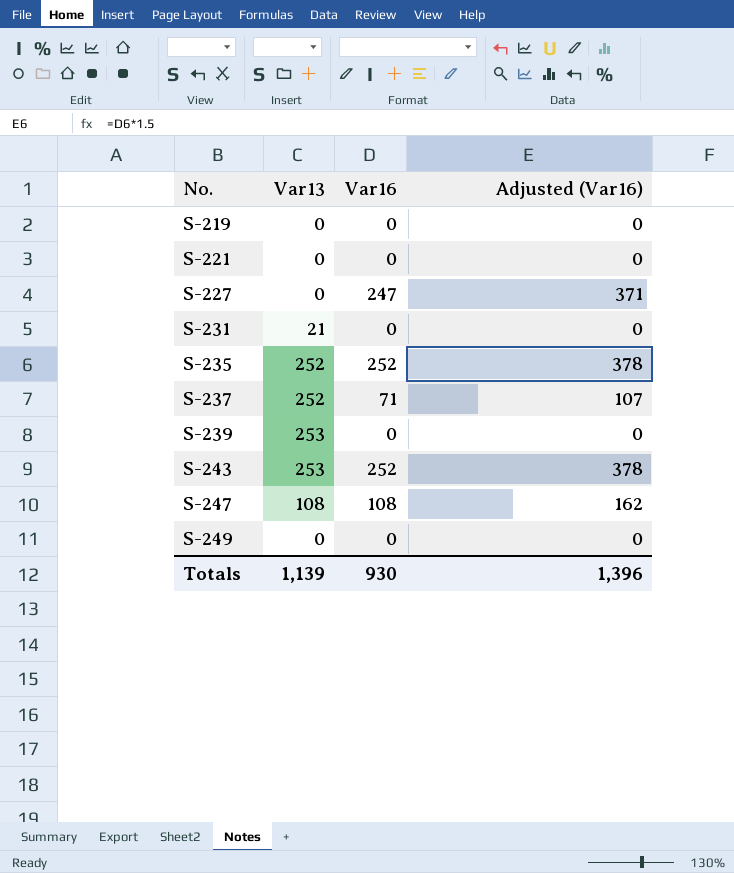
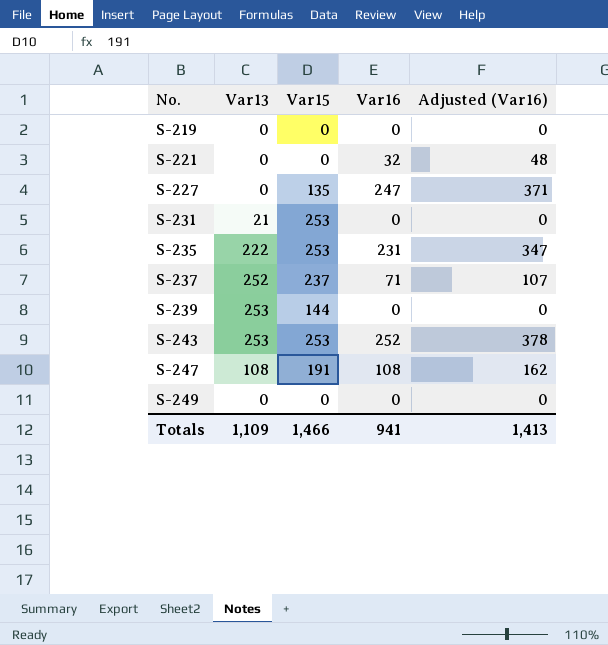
column Var15 | position: none -> 3
S-221 | Var16: 0 -> 32
S-221 | Adjusted (Var16): 0 -> 48
S-235 | Var13: 252 -> 222
S-235 | Var16: 252 -> 231
S-235 | Adjusted (Var16): 378 -> 347
Totals | Var13: 1,139 -> 1,109
Totals | Var16: 930 -> 941
Totals | Adjusted (Var16): 1,396 -> 1,413

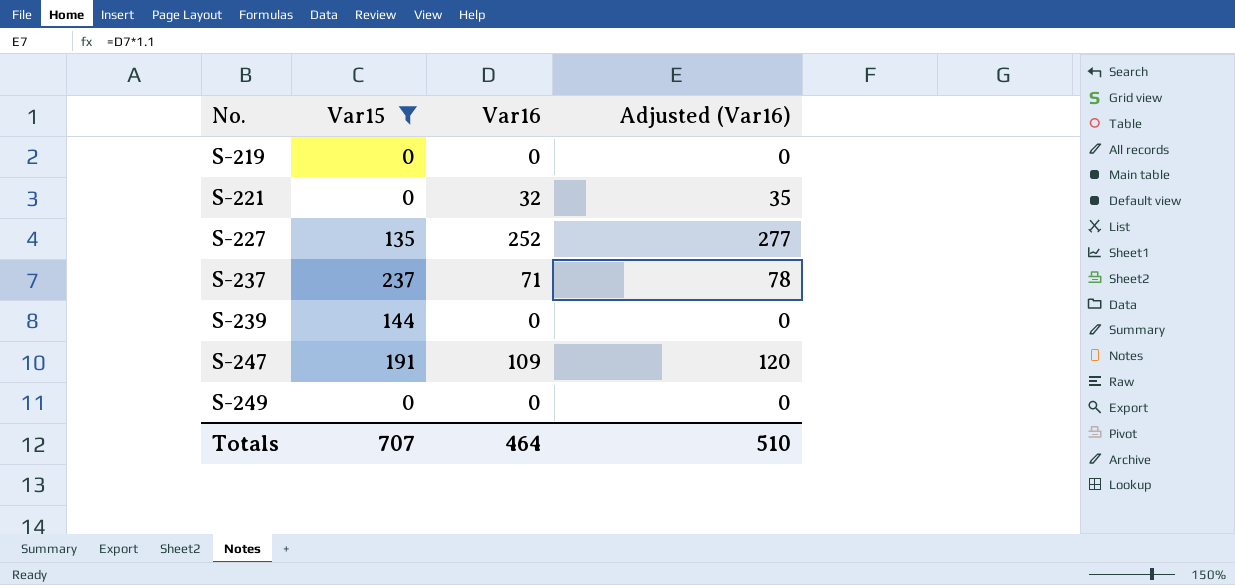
filter: none -> Var15 != 253
column Var13 | position: 2 -> none
column Adjusted (Var16) | formula: [Var16] * 1.5 -> [Var16] * 1.1
S-227 | Var16: 247 -> 252
S-247 | Var16: 108 -> 109
Totals | Var15: 1,466 -> 707
Totals | Var16: 941 -> 464
Totals | Adjusted (Var16): 1,413 -> 510

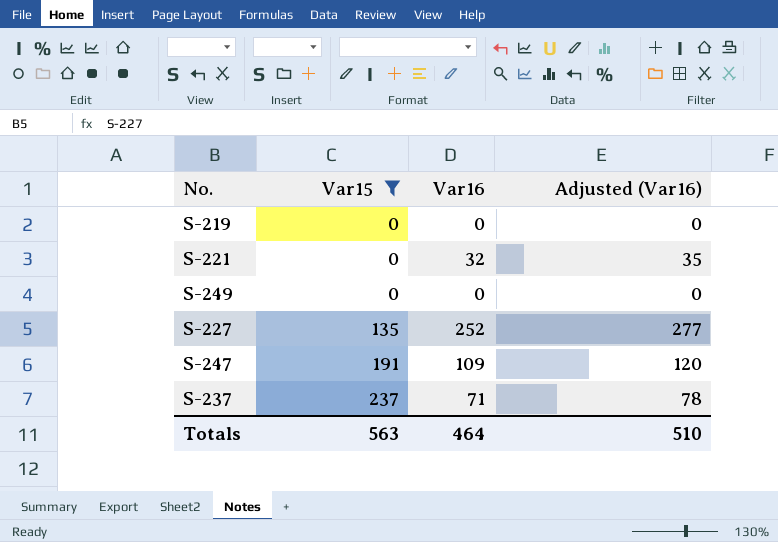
row order: No. ascending -> Var15 ascending
row S-239: 144 | 0 | 0 -> none
Totals | Var15: 707 -> 563

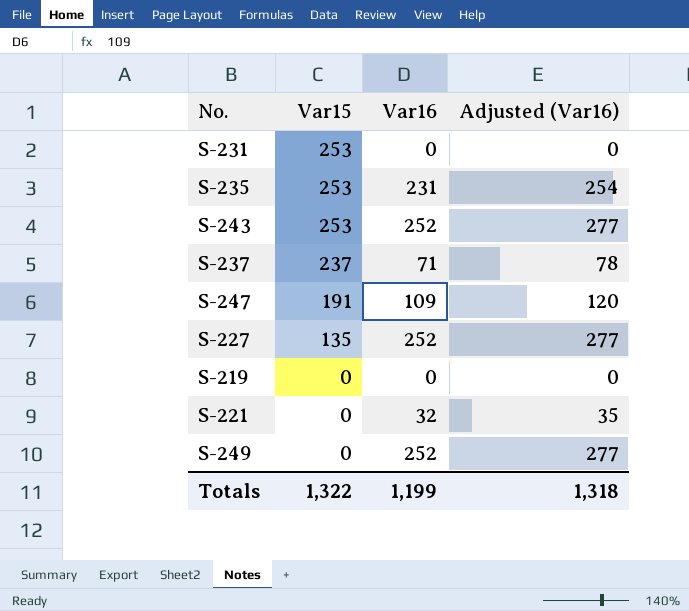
filter: Var15 != 253 -> none
row order: Var15 ascending -> Var15 descending
S-249 | Var16: 0 -> 252
S-249 | Adjusted (Var16): 0 -> 277
Totals | Var15: 563 -> 1,322
Totals | Var16: 464 -> 1,199
Totals | Adjusted (Var16): 510 -> 1,318

